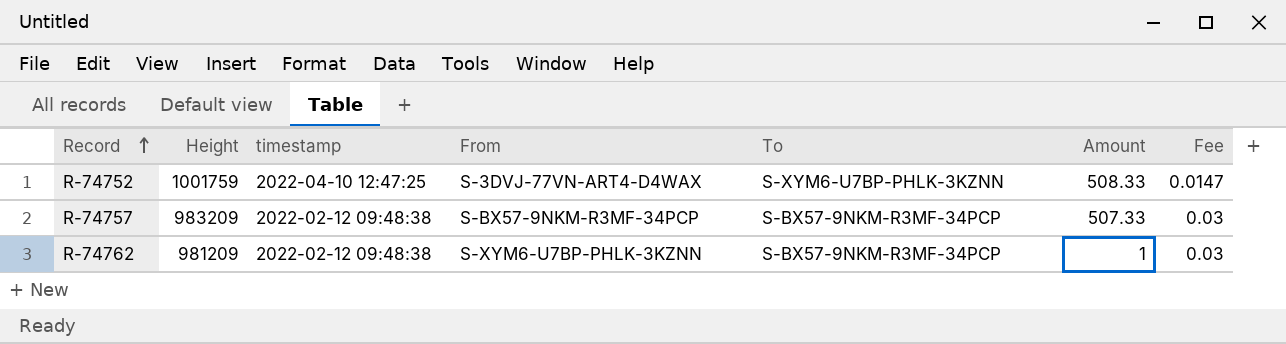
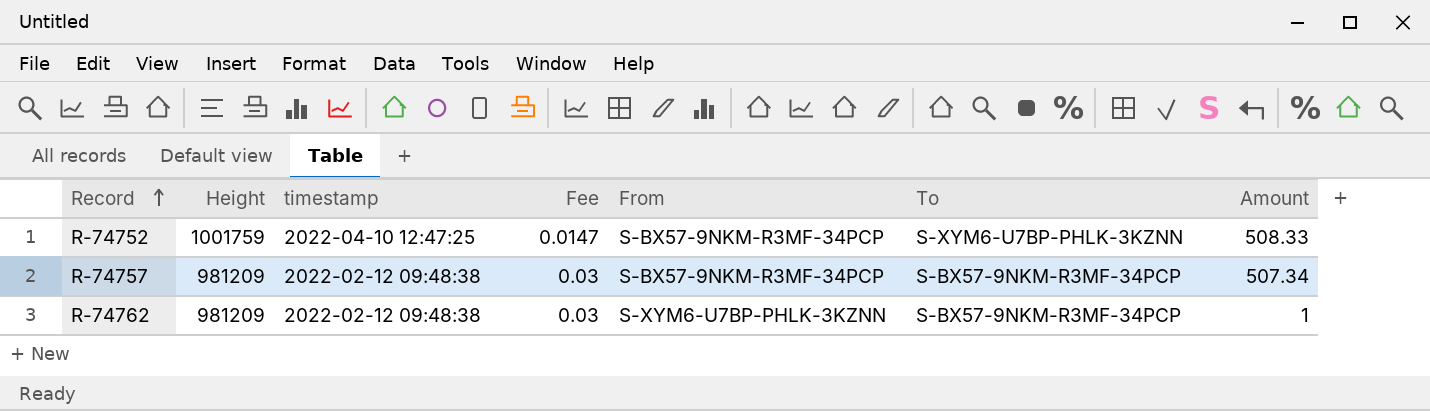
column Fee | position: 7 -> 4
R-74752 | From: S-3DVJ-77VN-ART4-D4WAX -> S-BX57-9NKM-R3MF-34PCP
R-74757 | Height: 983209 -> 981209
R-74757 | Amount: 507.33 -> 507.34

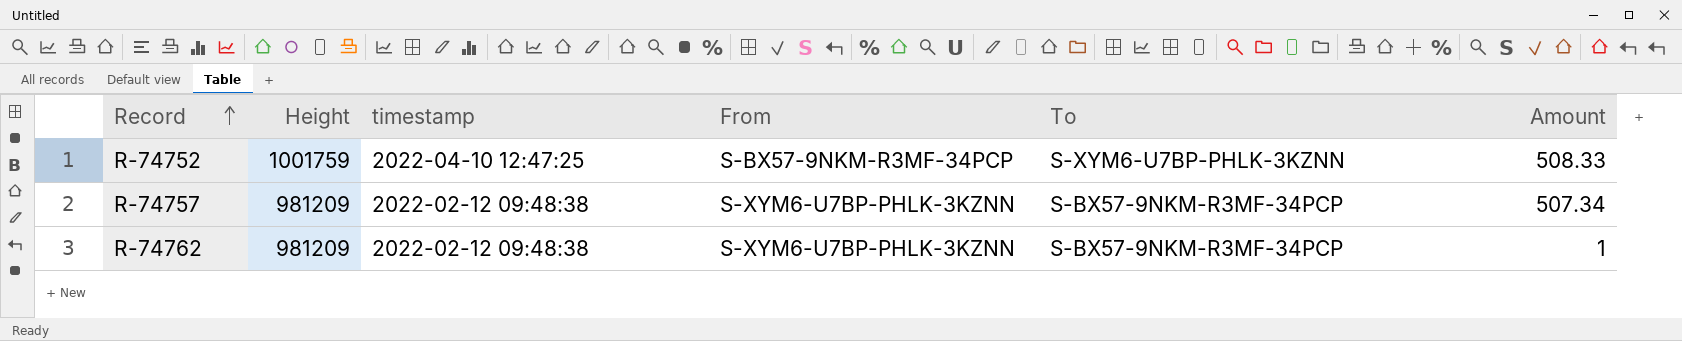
column Fee | position: 4 -> none
R-74757 | From: S-BX57-9NKM-R3MF-34PCP -> S-XYM6-U7BP-PHLK-3KZNN

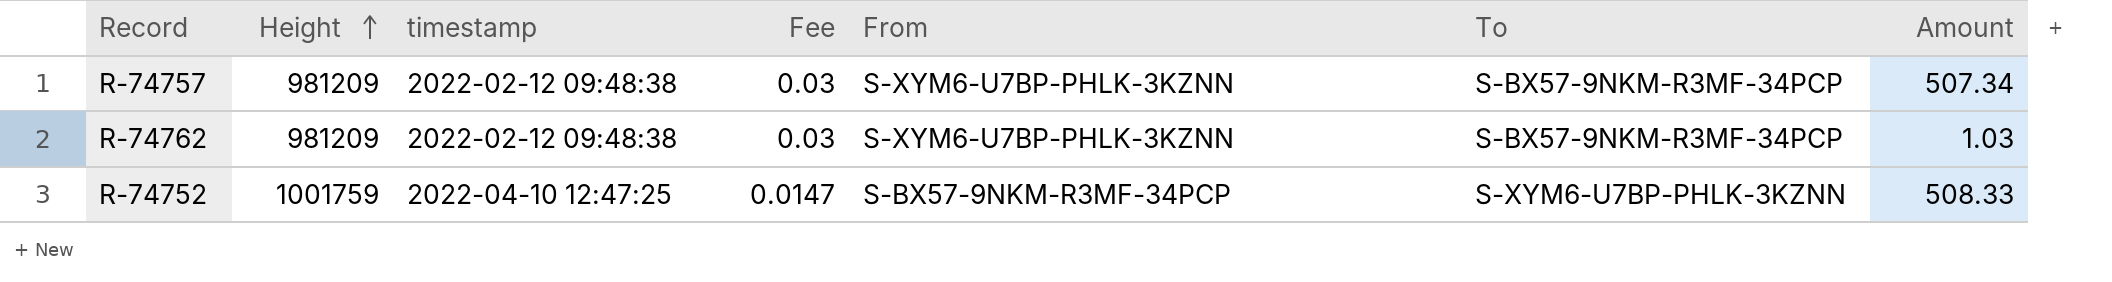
row order: Record ascending -> Height ascending
column Fee | position: none -> 4
R-74762 | Amount: 1 -> 1.03

